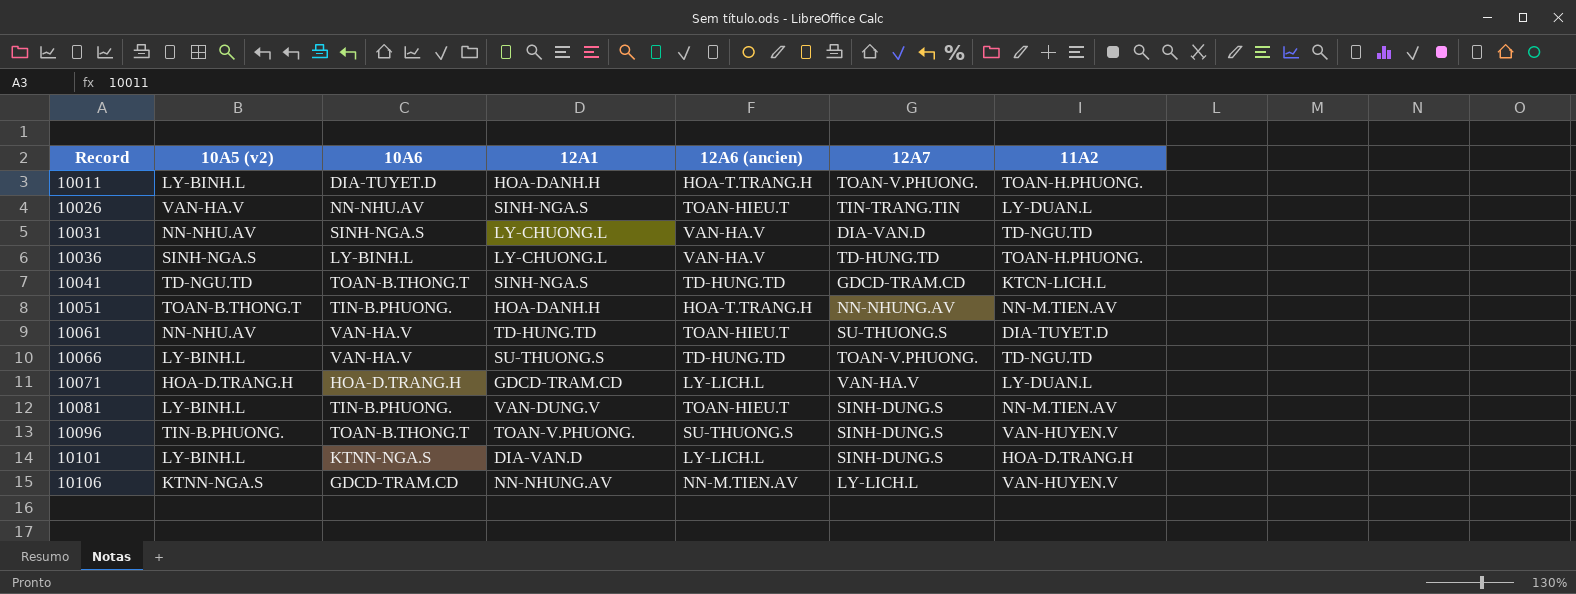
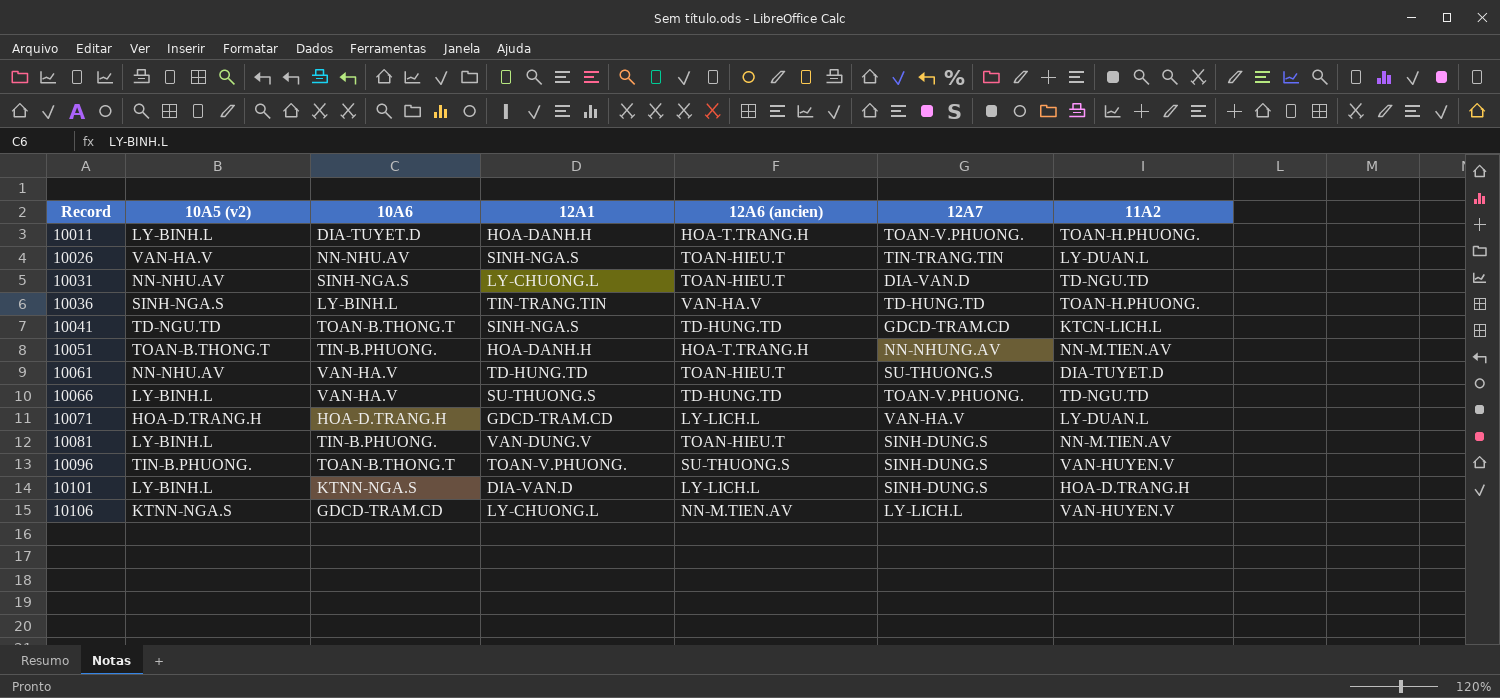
10031 | 12A6 (ancien): VAN-HA.V -> TOAN-HIEU.T
10036 | 12A1: LY-CHUONG.L -> TIN-TRANG.TIN
10106 | 12A1: NN-NHUNG.AV -> LY-CHUONG.L

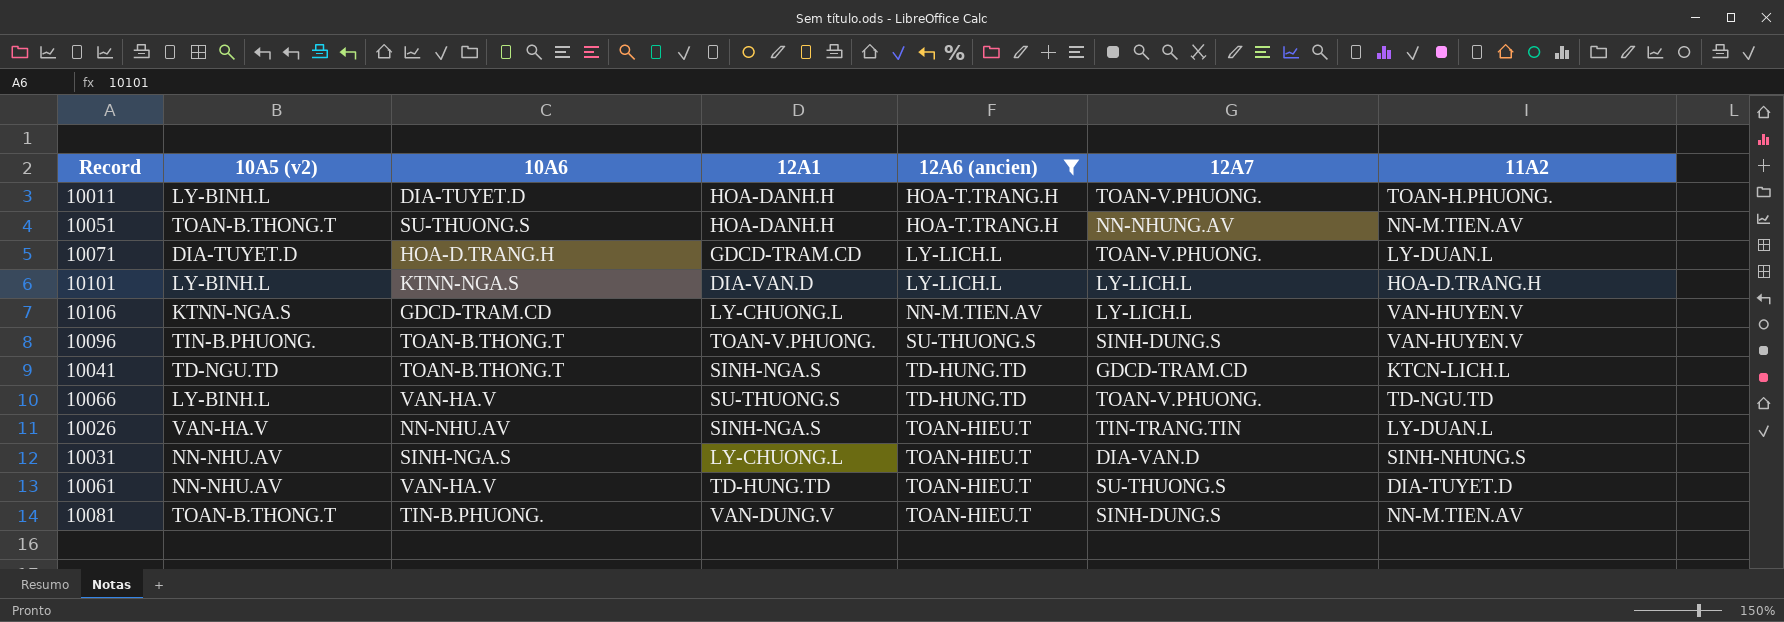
filter: none -> 12A6 (ancien) != VAN-HA.V
row order: Record ascending -> 12A6 (ancien) ascending
10051 | 10A6: TIN-B.PHUONG. -> SU-THUONG.S
10071 | 10A5 (v2): HOA-D.TRANG.H -> DIA-TUYET.D
10071 | 12A7: VAN-HA.V -> TOAN-V.PHUONG.
10101 | 12A7: SINH-DUNG.S -> LY-LICH.L
10031 | 11A2: TD-NGU.TD -> SINH-NHUNG.S
10081 | 10A5 (v2): LY-BINH.L -> TOAN-B.THONG.T

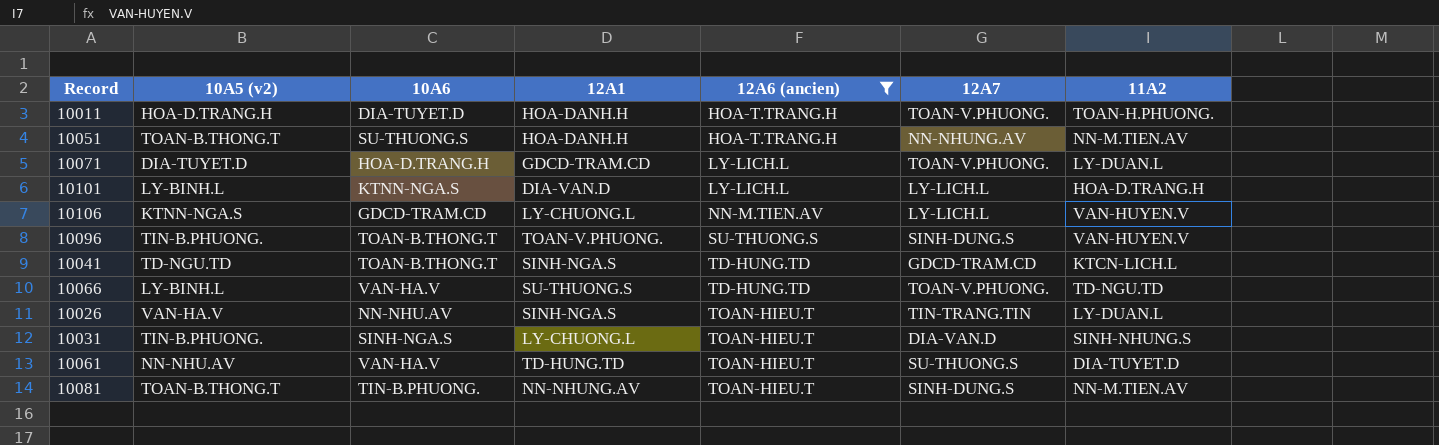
10011 | 10A5 (v2): LY-BINH.L -> HOA-D.TRANG.H
10031 | 10A5 (v2): NN-NHU.AV -> TIN-B.PHUONG.
10081 | 12A1: VAN-DUNG.V -> NN-NHUNG.AV

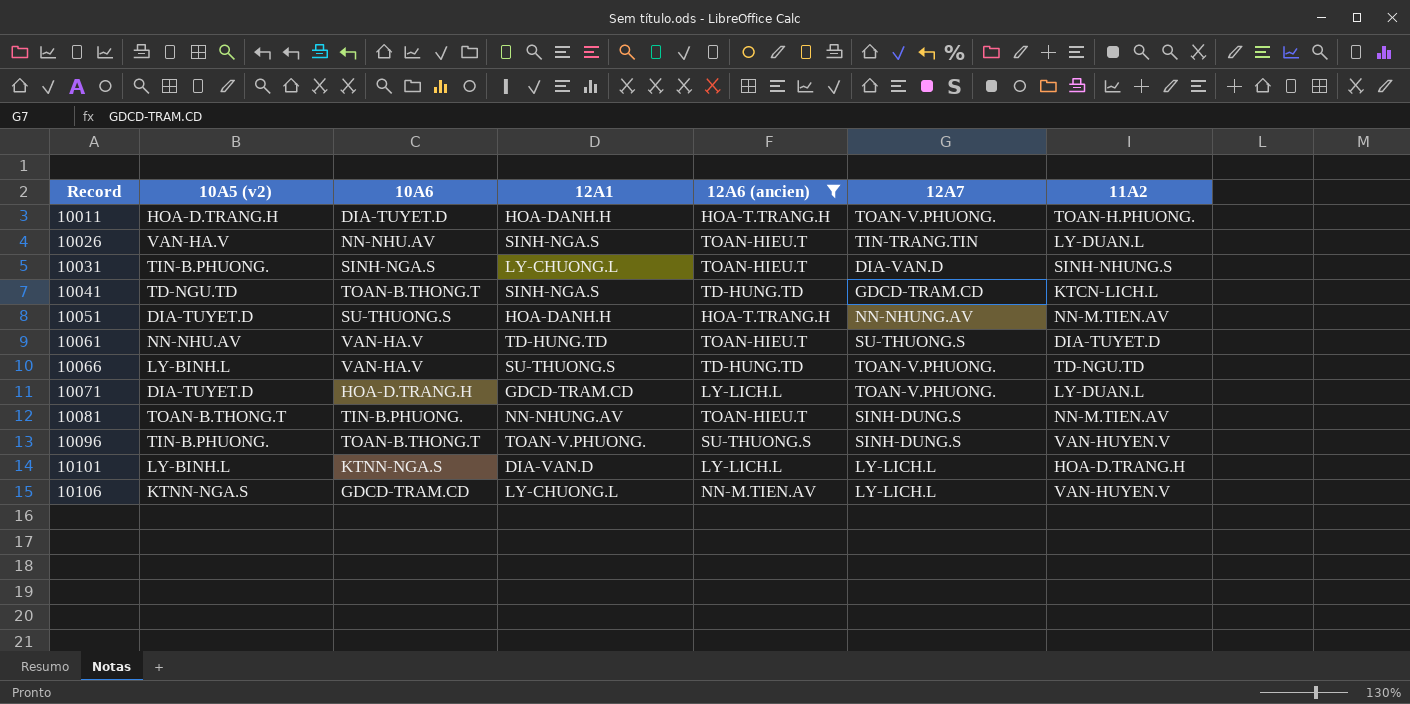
row order: 12A6 (ancien) ascending -> Record ascending
10051 | 10A5 (v2): TOAN-B.THONG.T -> DIA-TUYET.D

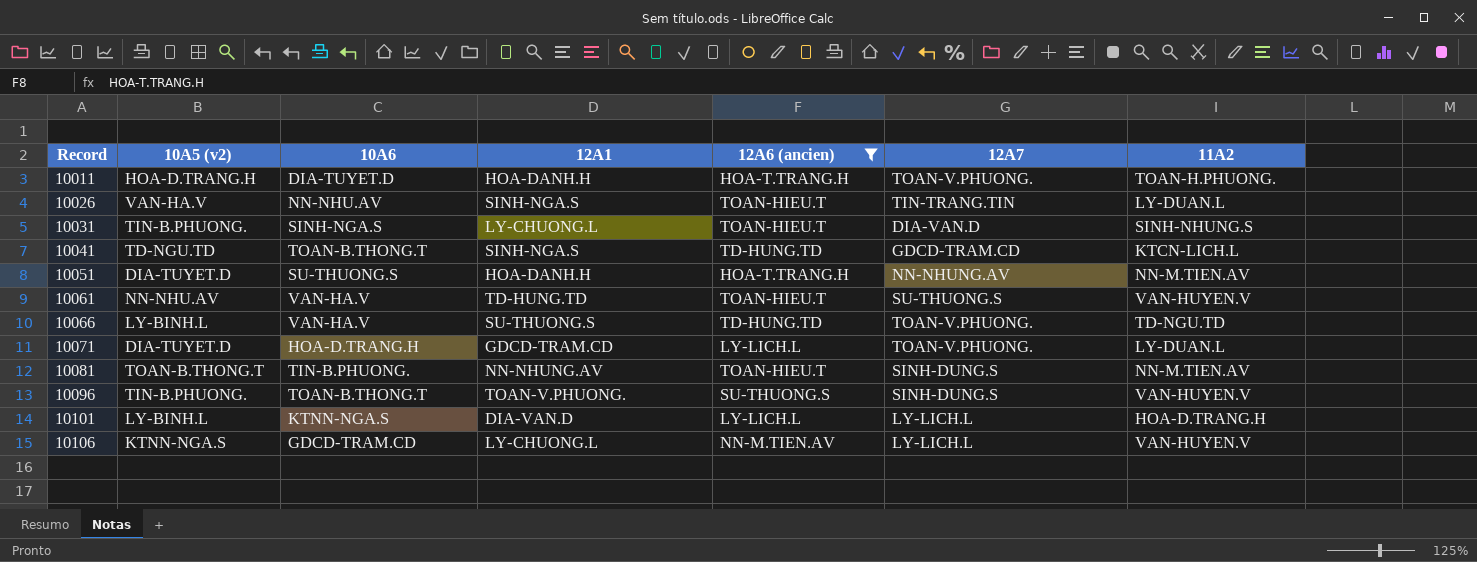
10061 | 11A2: DIA-TUYET.D -> VAN-HUYEN.V

